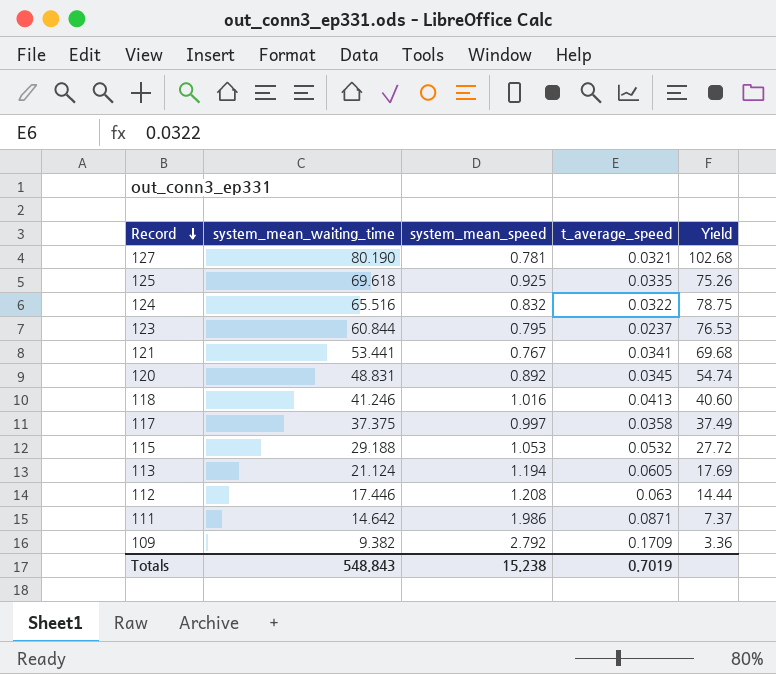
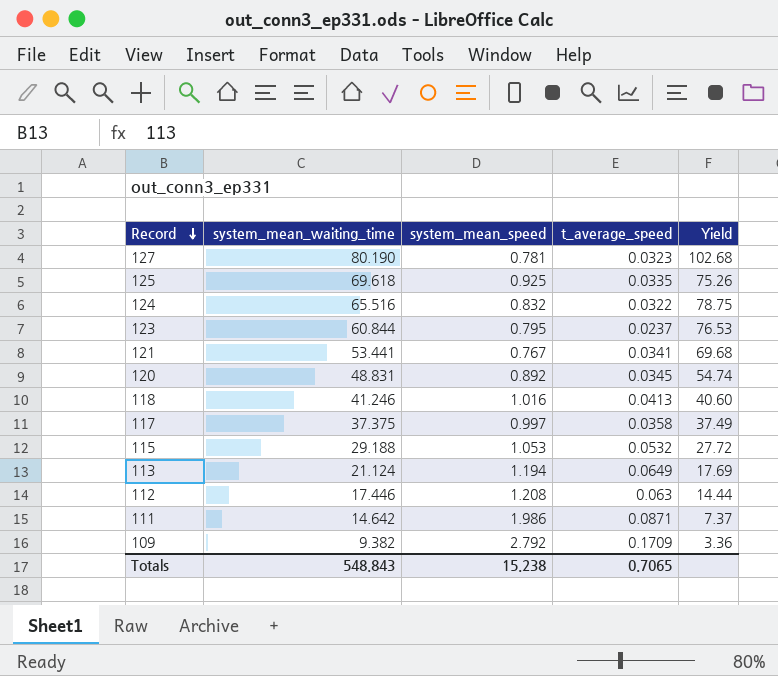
127 | t_average_speed: 0.0321 -> 0.0323
113 | t_average_speed: 0.0605 -> 0.0649
Totals | t_average_speed: 0.7019 -> 0.7065

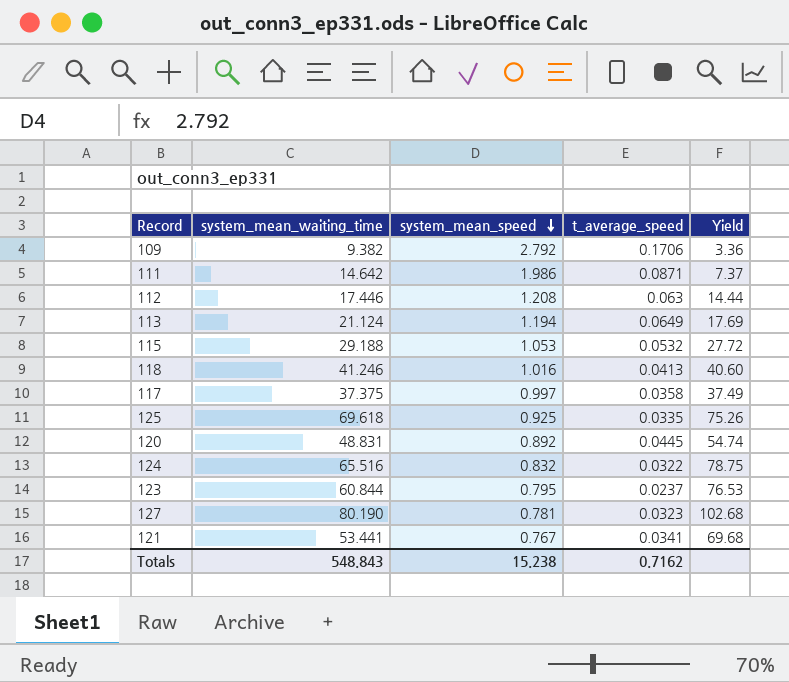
row order: Record descending -> system_mean_speed descending
109 | t_average_speed: 0.1709 -> 0.1706
120 | t_average_speed: 0.0345 -> 0.0445
Totals | t_average_speed: 0.7065 -> 0.7162

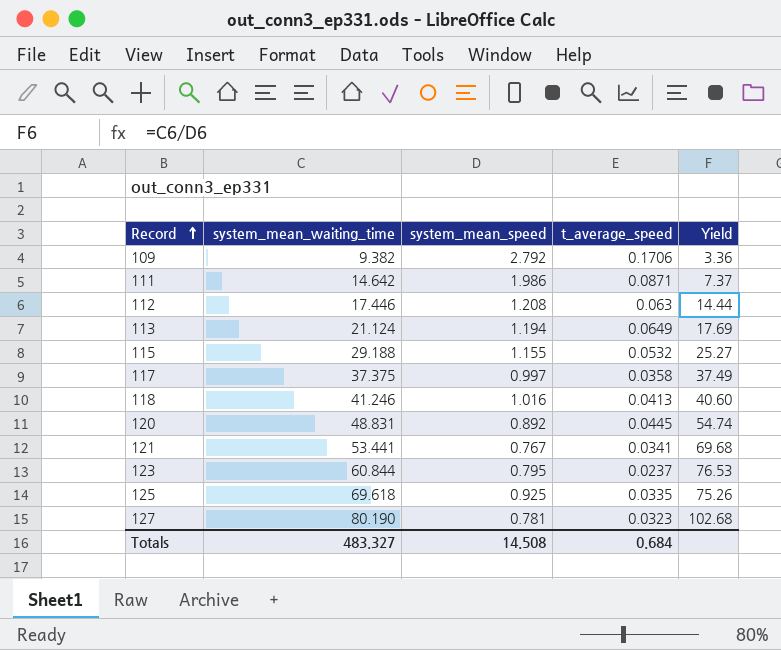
row order: system_mean_speed descending -> Record ascending
row 124: 65.516 | 0.832 | 0.0322 | 78.75 -> none
115 | system_mean_speed: 1.053 -> 1.155
115 | Yield: 27.72 -> 25.27
Totals | system_mean_waiting_time: 548.843 -> 483.327
Totals | system_mean_speed: 15.238 -> 14.508
Totals | t_average_speed: 0.7162 -> 0.684

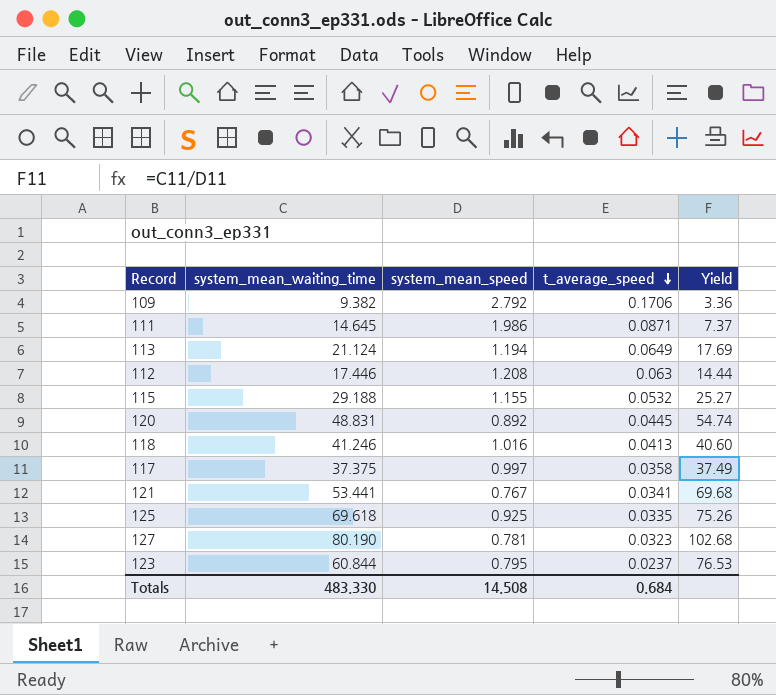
row order: Record ascending -> t_average_speed descending
111 | system_mean_waiting_time: 14.642 -> 14.645
Totals | system_mean_waiting_time: 483.327 -> 483.330

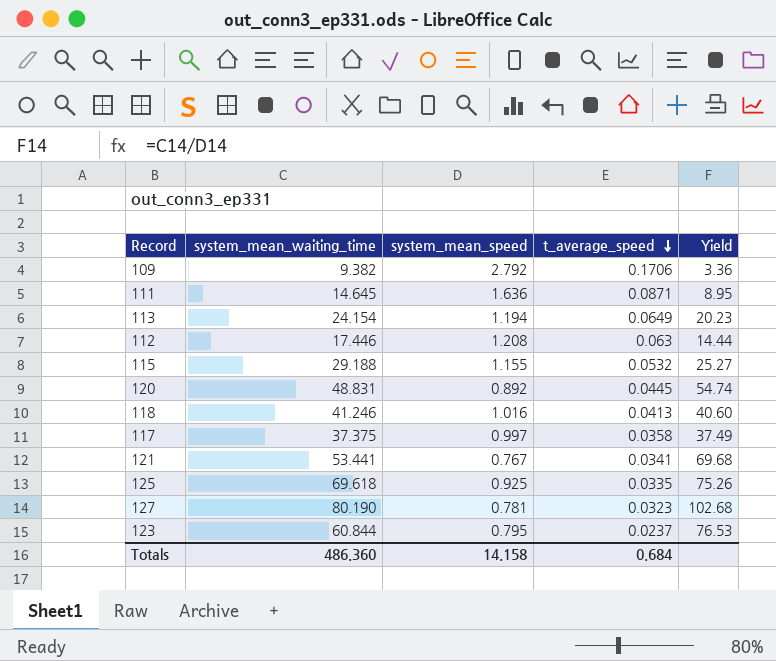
111 | system_mean_speed: 1.986 -> 1.636
111 | Yield: 7.37 -> 8.95
113 | system_mean_waiting_time: 21.124 -> 24.154
113 | Yield: 17.69 -> 20.23
Totals | system_mean_waiting_time: 483.330 -> 486.360
Totals | system_mean_speed: 14.508 -> 14.158

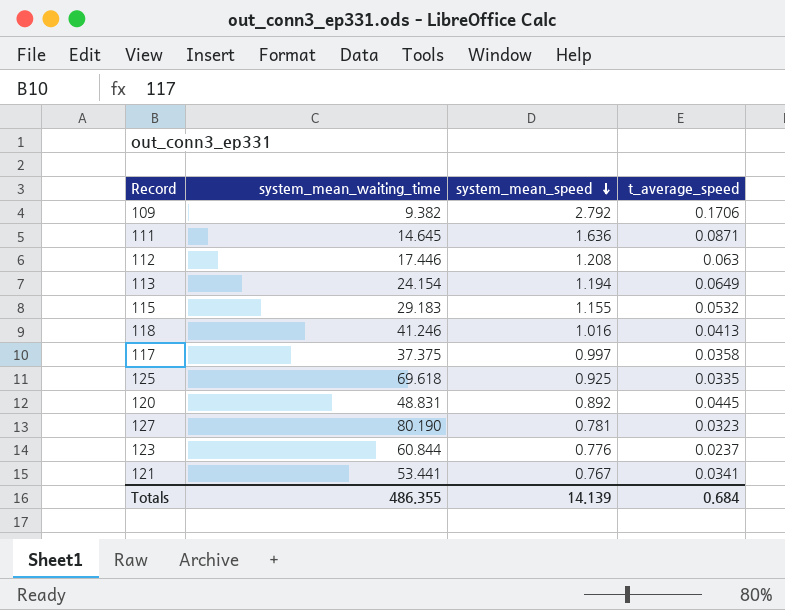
row order: t_average_speed descending -> system_mean_speed descending
column Yield | formula: [system_mean_waiting_time] / [system_mean_speed] -> none
115 | system_mean_waiting_time: 29.188 -> 29.183
123 | system_mean_speed: 0.795 -> 0.776
Totals | system_mean_waiting_time: 486.360 -> 486.355
Totals | system_mean_speed: 14.158 -> 14.139

